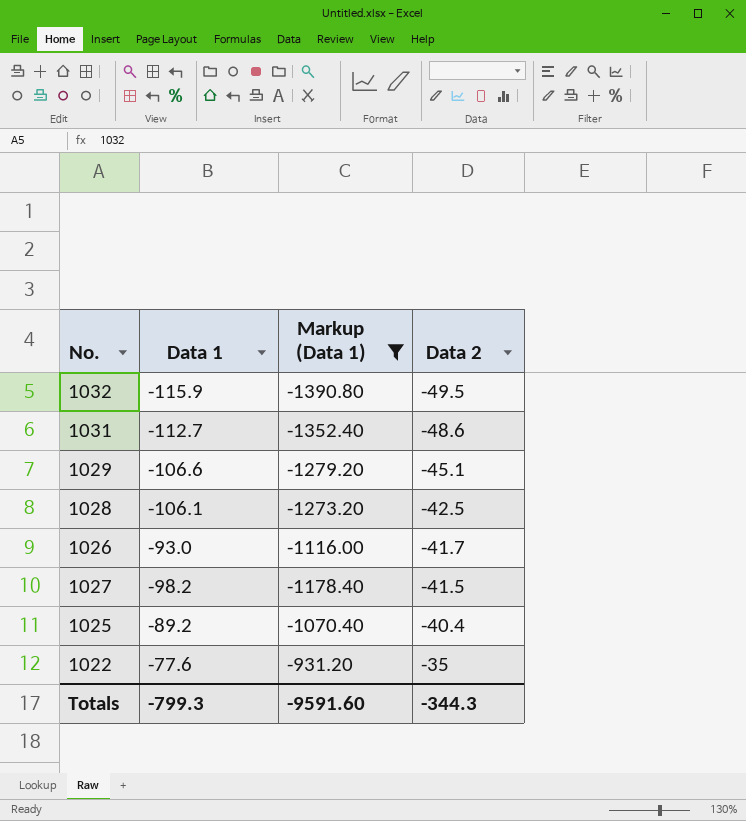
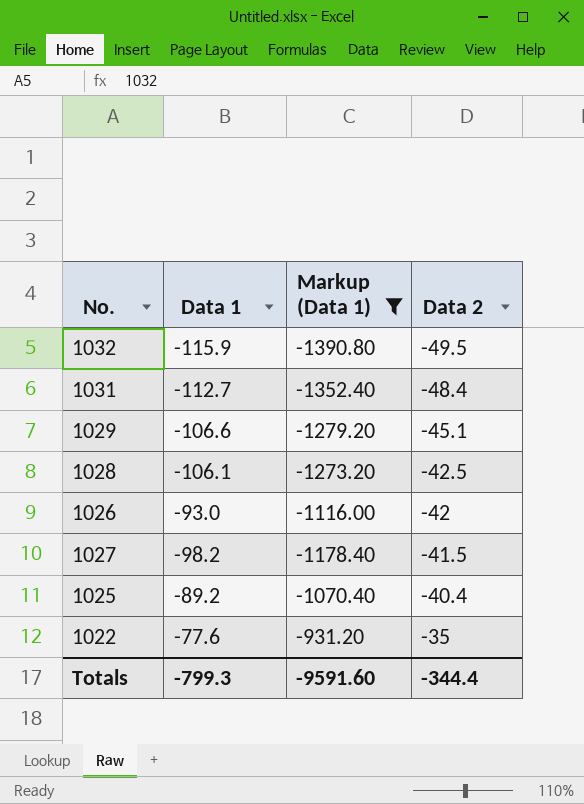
1031 | Data 2: -48.6 -> -48.4
1026 | Data 2: -41.7 -> -42
Totals | Data 2: -344.3 -> -344.4

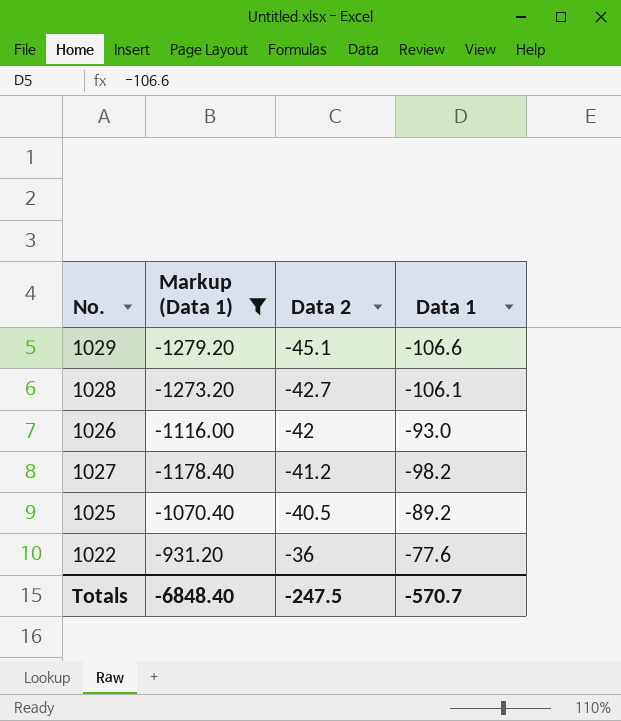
column Data 1 | position: 2 -> 4
row 1032: -115.9 | -1390.80 | -49.5 -> none
row 1031: -112.7 | -1352.40 | -48.4 -> none
1028 | Data 2: -42.5 -> -42.7
1027 | Data 2: -41.5 -> -41.2
1025 | Data 2: -40.4 -> -40.5
1022 | Data 2: -35 -> -36
Totals | Markup (Data 1): -9591.60 -> -6848.40
Totals | Data 2: -344.4 -> -247.5
Totals | Data 1: -799.3 -> -570.7

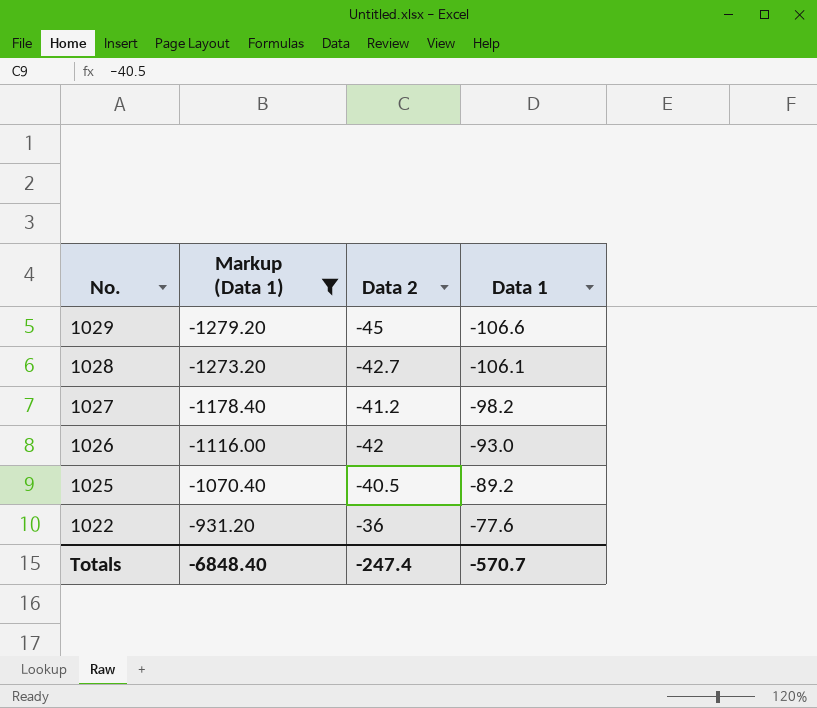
row order: Data 2 ascending -> No. descending
1029 | Data 2: -45.1 -> -45
Totals | Data 2: -247.5 -> -247.4

